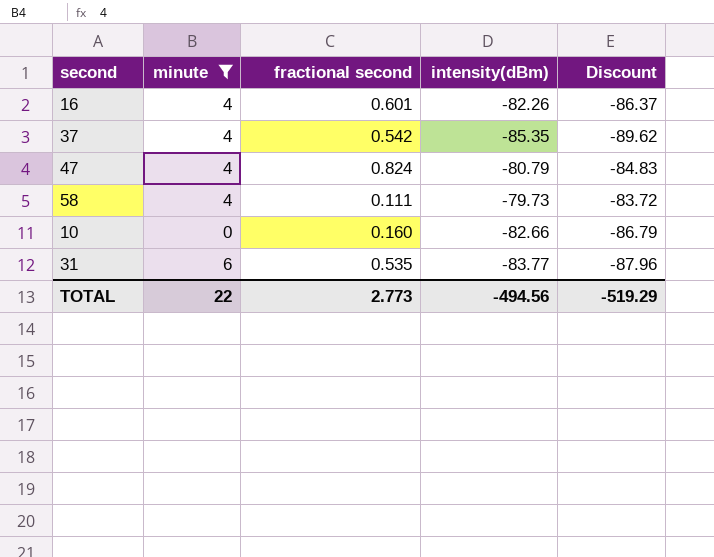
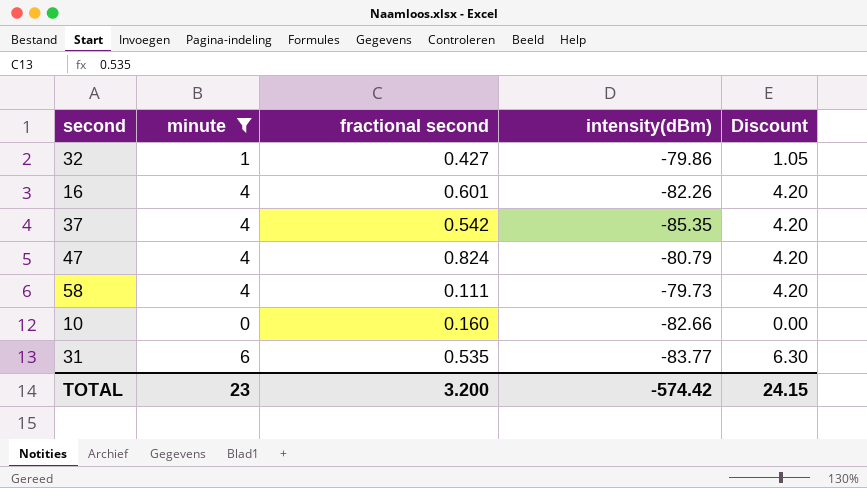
column Discount | formula: [intensity(dBm)] * 1.05 -> [minute] * 1.05
row 32: none -> 1 | 0.427 | -79.86 | 1.05
TOTAL | minute: 22 -> 23
TOTAL | fractional second: 2.773 -> 3.200
TOTAL | intensity(dBm): -494.56 -> -574.42
TOTAL | Discount: -519.29 -> 24.15

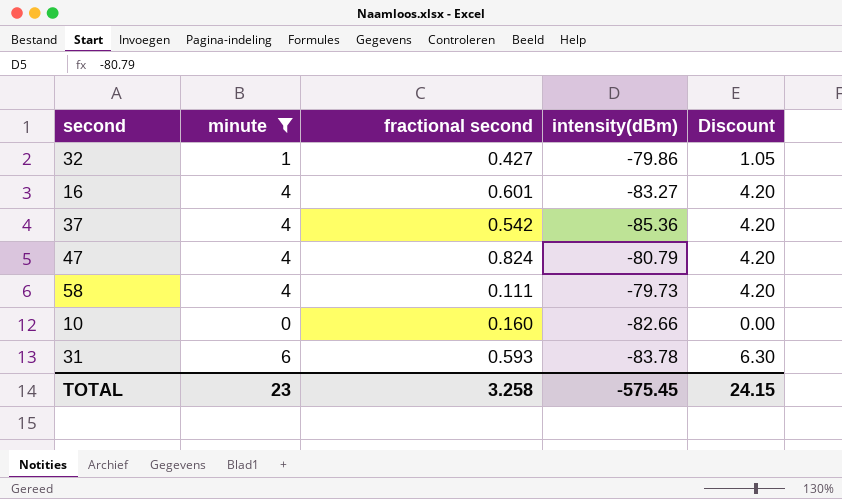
16 | intensity(dBm): -82.26 -> -83.27
37 | intensity(dBm): -85.35 -> -85.36
31 | fractional second: 0.535 -> 0.593
31 | intensity(dBm): -83.77 -> -83.78
TOTAL | fractional second: 3.200 -> 3.258
TOTAL | intensity(dBm): -574.42 -> -575.45

